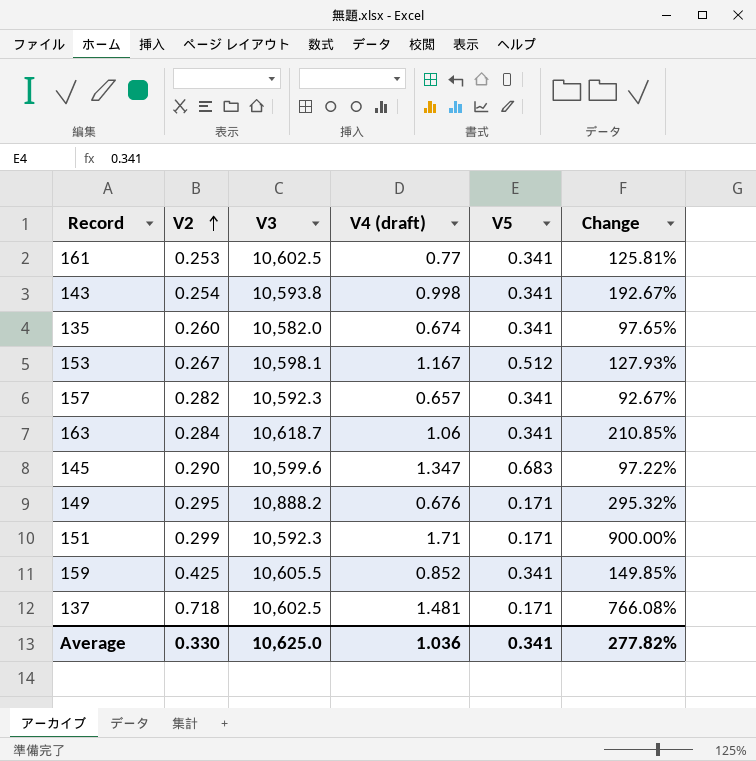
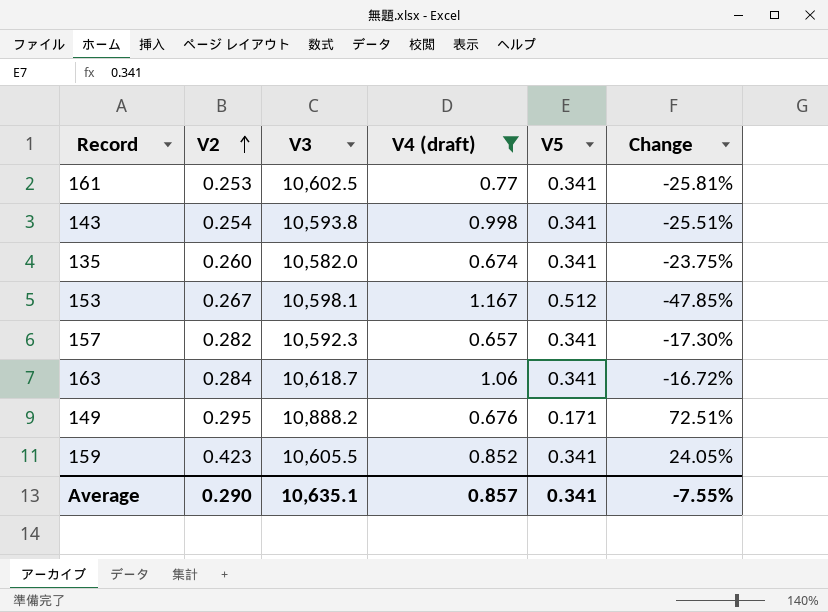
filter: none -> V4 (draft) <= 1.167
column Change | formula: ([V4 (draft)] - [V5]) / [V5] -> ([V2] - [V5]) / [V5]
159 | V2: 0.425 -> 0.423
Average | V2: 0.330 -> 0.290
Average | V3: 10,625.0 -> 10,635.1
Average | V4 (draft): 1.036 -> 0.857
Average | Change: 277.82% -> -7.55%

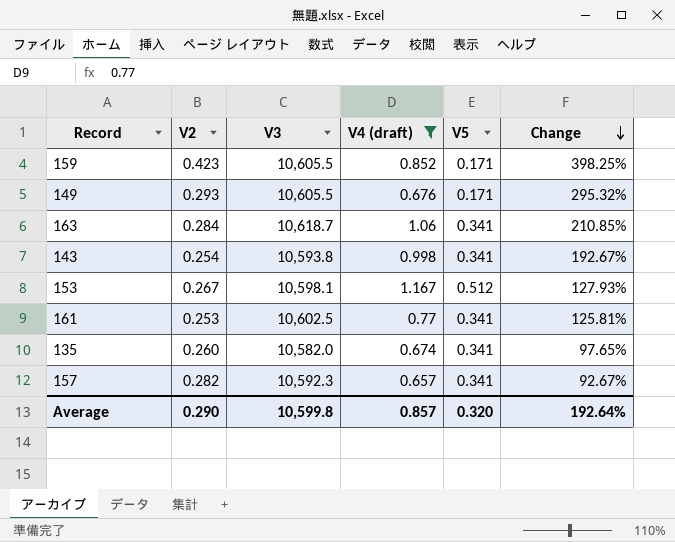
row order: V2 ascending -> Change descending
column Change | formula: ([V2] - [V5]) / [V5] -> ([V4 (draft)] - [V5]) / [V5]
159 | V5: 0.341 -> 0.171
149 | V2: 0.295 -> 0.293
149 | V3: 10,888.2 -> 10,605.5
Average | V3: 10,635.1 -> 10,599.8
Average | V5: 0.341 -> 0.320
Average | Change: -7.55% -> 192.64%

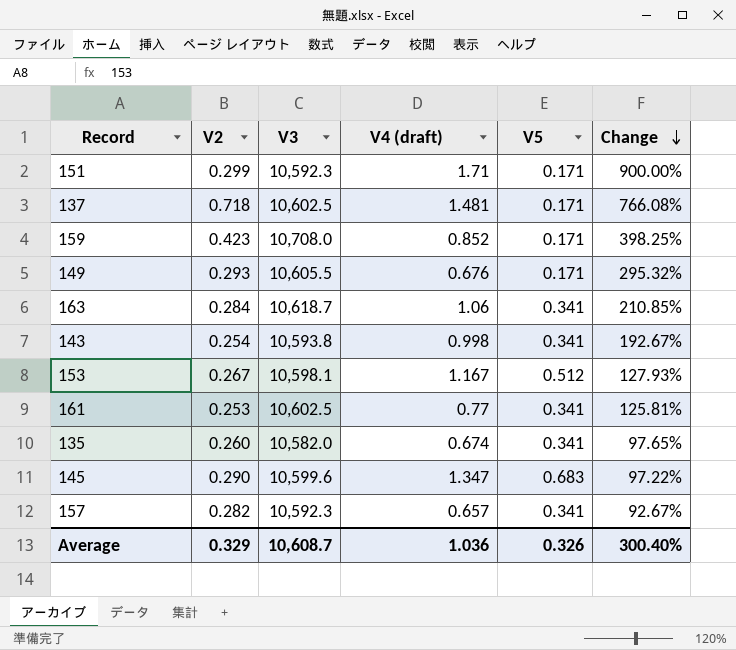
filter: V4 (draft) <= 1.167 -> none
159 | V3: 10,605.5 -> 10,708.0
Average | V2: 0.290 -> 0.329
Average | V3: 10,599.8 -> 10,608.7
Average | V4 (draft): 0.857 -> 1.036
Average | V5: 0.320 -> 0.326
Average | Change: 192.64% -> 300.40%

